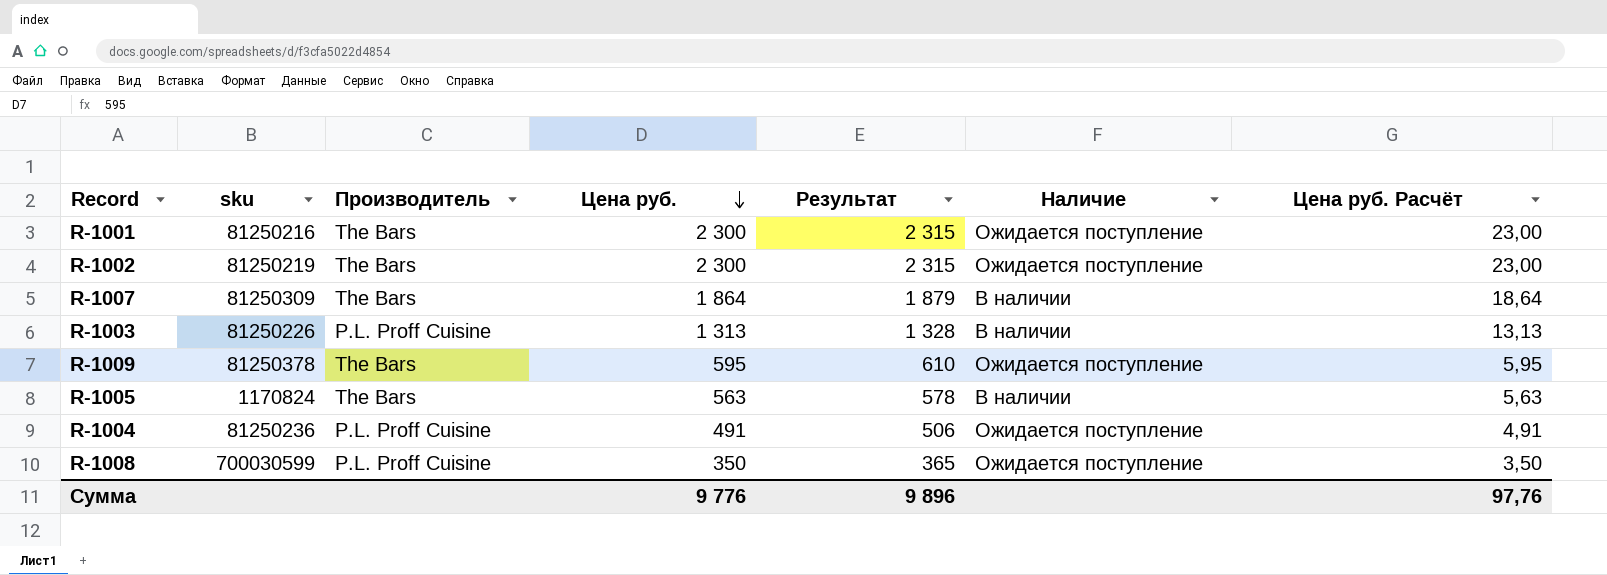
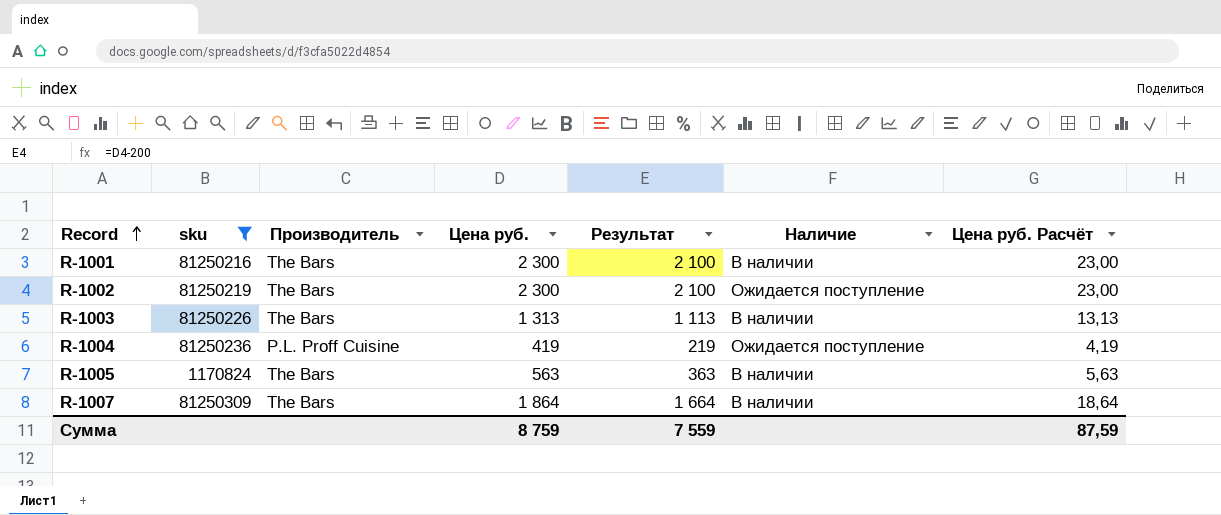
filter: none -> sku <= 81250309
row order: Цена руб. descending -> Record ascending
column Результат | formula: [Цена руб.] + 15 -> [Цена руб.] - 200
R-1001 | Наличие: Ожидается поступление -> В наличии
R-1003 | Производитель: P.L. Proff Cuisine -> The Bars
R-1004 | Цена руб.: 491 -> 419
R-1004 | Цена руб. Расчёт: 4,91 -> 4,19
Сумма | Цена руб.: 9 776 -> 8 759
Сумма | Результат: 9 896 -> 7 559
Сумма | Цена руб. Расчёт: 97,76 -> 87,59

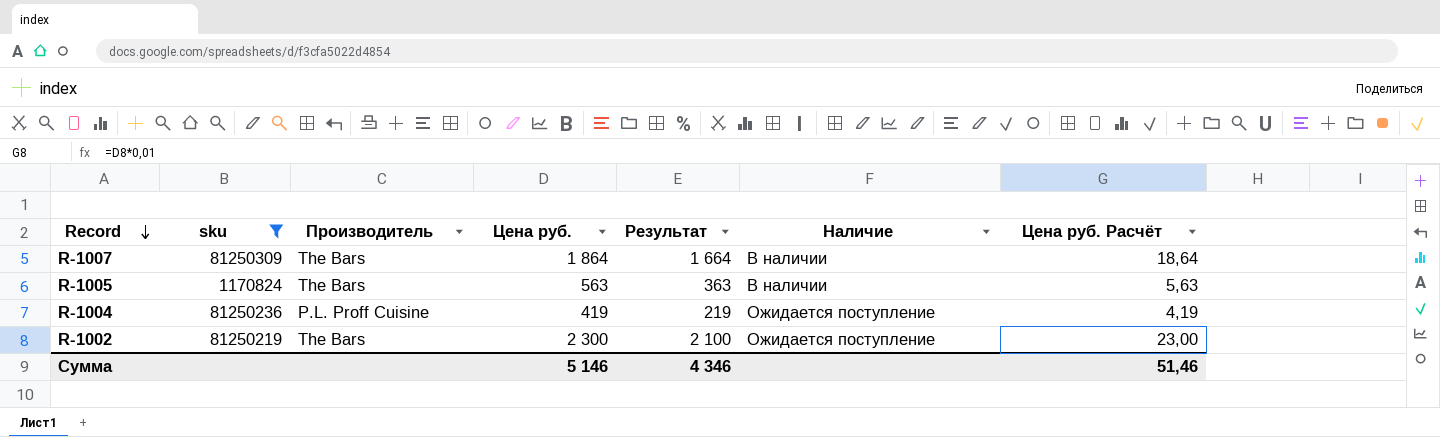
row order: Record ascending -> Record descending
row R-1001: 81250216 | The Bars | 2 300 | 2 100 | В наличии | 23,00 -> none
row R-1003: 81250226 | The Bars | 1 313 | 1 113 | В наличии | 13,13 -> none
Сумма | Цена руб.: 8 759 -> 5 146
Сумма | Результат: 7 559 -> 4 346
Сумма | Цена руб. Расчёт: 87,59 -> 51,46

